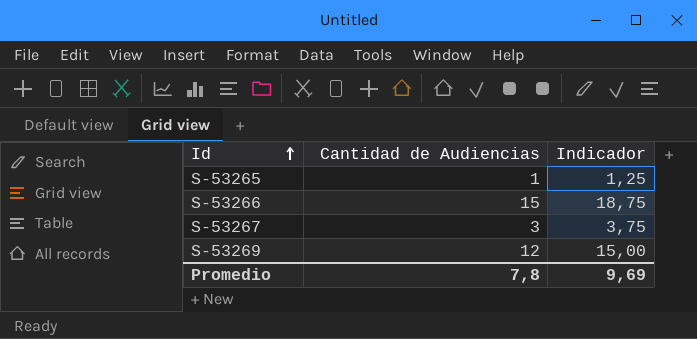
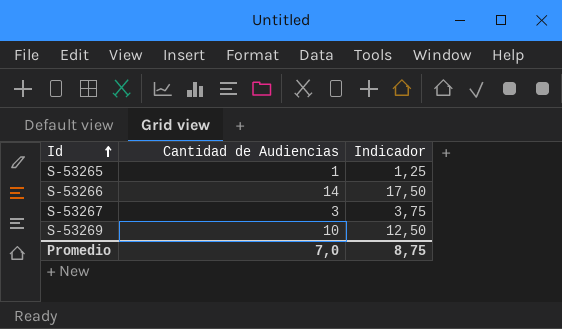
S-53266 | Cantidad de Audiencias: 15 -> 14
S-53266 | Indicador: 18,75 -> 17,50
S-53269 | Cantidad de Audiencias: 12 -> 10
S-53269 | Indicador: 15,00 -> 12,50
Promedio | Cantidad de Audiencias: 7,8 -> 7,0
Promedio | Indicador: 9,69 -> 8,75

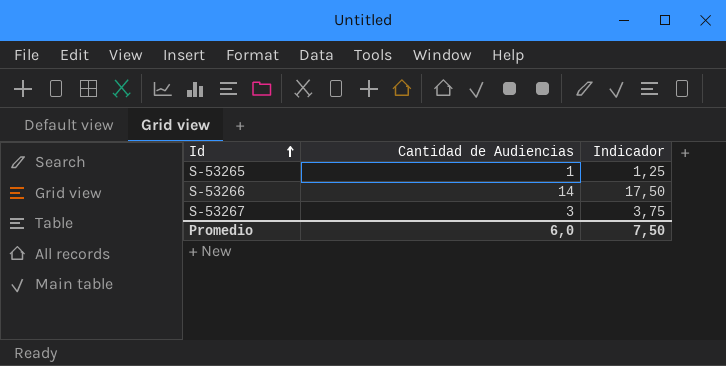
row S-53269: 10 | 12,50 -> none
Promedio | Cantidad de Audiencias: 7,0 -> 6,0
Promedio | Indicador: 8,75 -> 7,50

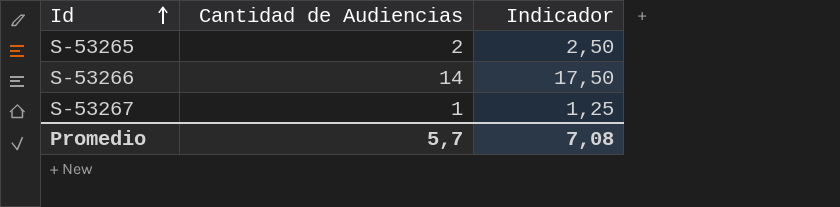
S-53265 | Cantidad de Audiencias: 1 -> 2
S-53265 | Indicador: 1,25 -> 2,50
S-53267 | Cantidad de Audiencias: 3 -> 1
S-53267 | Indicador: 3,75 -> 1,25
Promedio | Cantidad de Audiencias: 6,0 -> 5,7
Promedio | Indicador: 7,50 -> 7,08

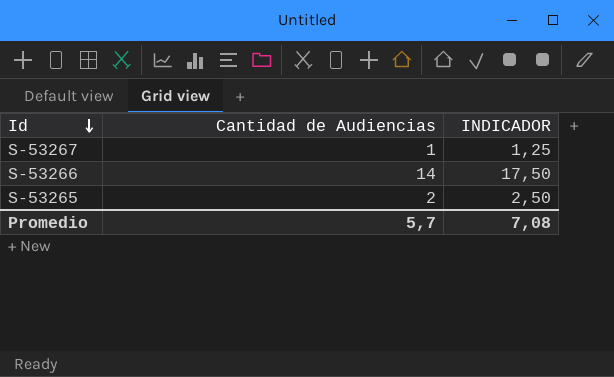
row order: Id ascending -> Id descending
column name: Indicador -> INDICADOR

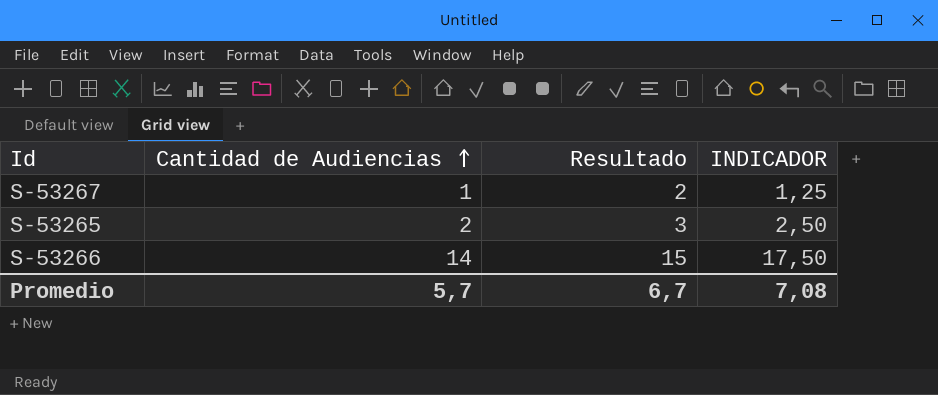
row order: Id descending -> Cantidad de Audiencias ascending
column Resultado | formula: none -> [Cantidad de Audiencias] + 1

